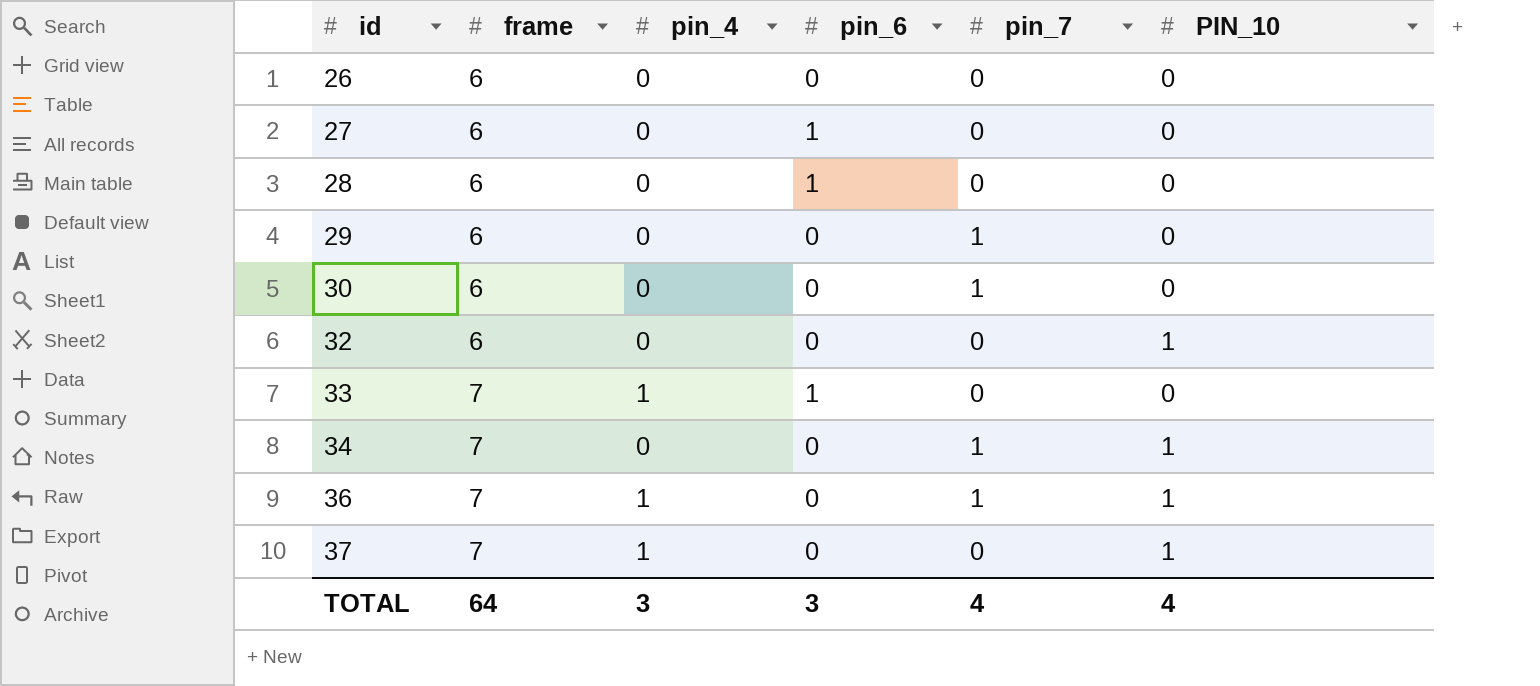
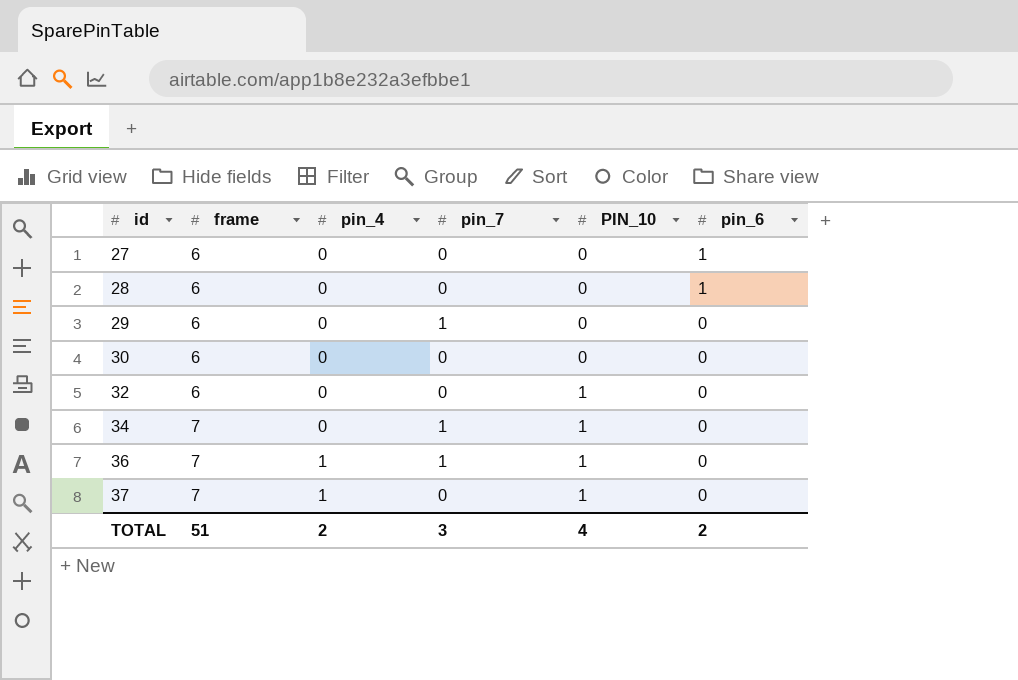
column pin_6 | position: 4 -> 6
row 26: 6 | 0 | 0 | 0 | 0 -> none
row 33: 7 | 1 | 1 | 0 | 0 -> none
30 | pin_7: 1 -> 0
TOTAL | frame: 64 -> 51
TOTAL | pin_4: 3 -> 2
TOTAL | pin_7: 4 -> 3
TOTAL | pin_6: 3 -> 2

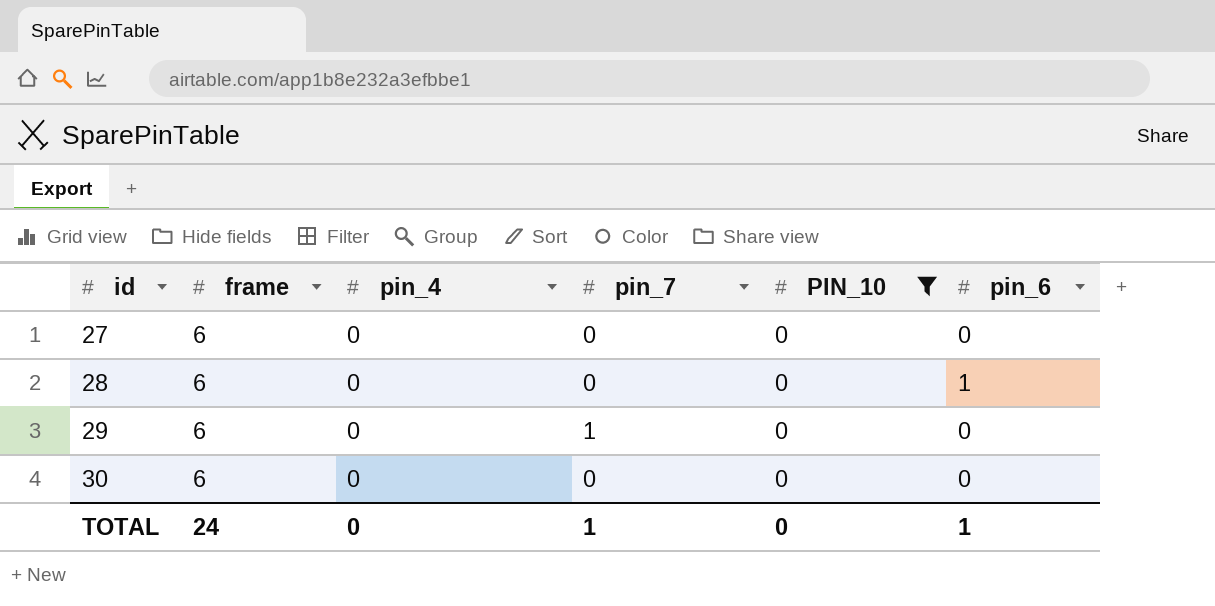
filter: none -> PIN_10 = 0
27 | pin_6: 1 -> 0
TOTAL | frame: 51 -> 24
TOTAL | pin_4: 2 -> 0
TOTAL | pin_7: 3 -> 1
TOTAL | PIN_10: 4 -> 0
TOTAL | pin_6: 2 -> 1

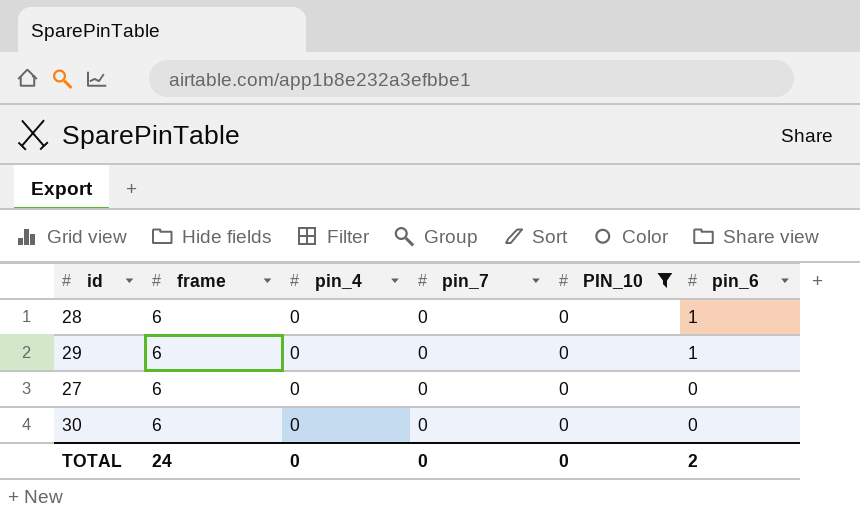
row order: id ascending -> pin_6 descending
29 | pin_7: 1 -> 0
29 | pin_6: 0 -> 1
TOTAL | pin_7: 1 -> 0
TOTAL | pin_6: 1 -> 2

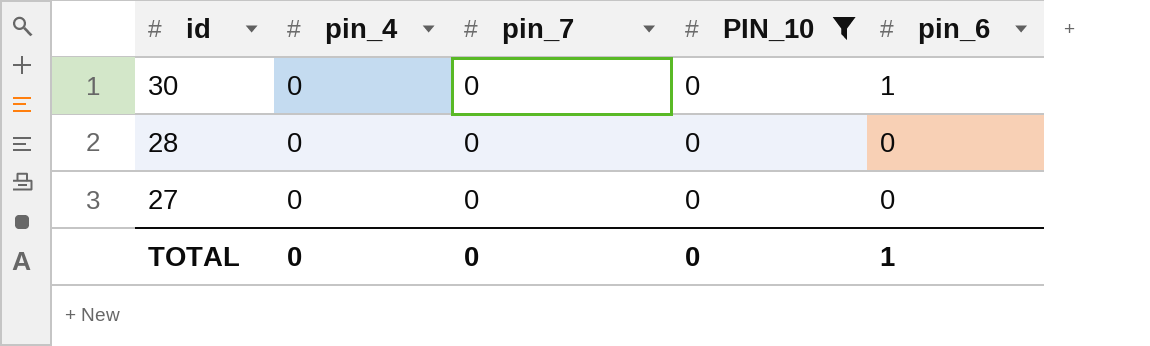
row order: pin_6 descending -> id descending
column frame | position: 2 -> none
row 29: 6 | 0 | 0 | 0 | 1 -> none
30 | pin_6: 0 -> 1
28 | pin_6: 1 -> 0
TOTAL | pin_6: 2 -> 1

